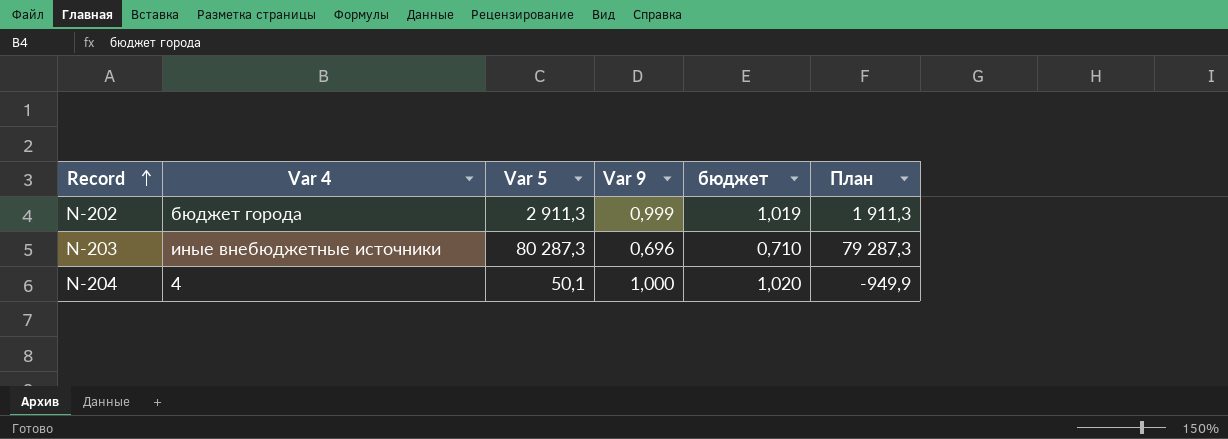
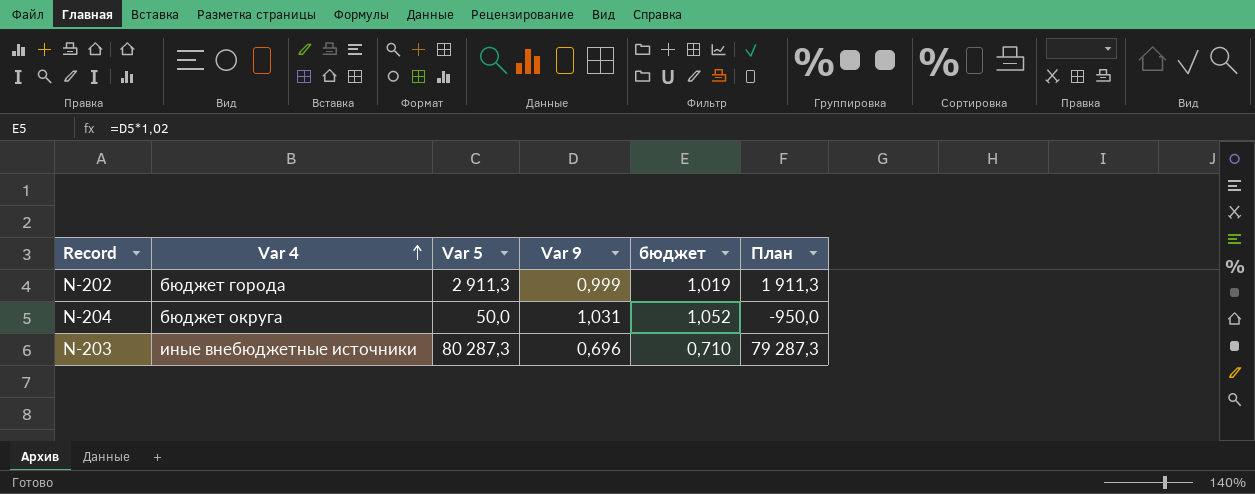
row order: Record ascending -> Var 4 ascending
N-204 | Var 4: 4 -> бюджет округа
N-204 | Var 5: 50,1 -> 50,0
N-204 | Var 9: 1,000 -> 1,031
N-204 | бюджет: 1,020 -> 1,052
N-204 | План: -949,9 -> -950,0

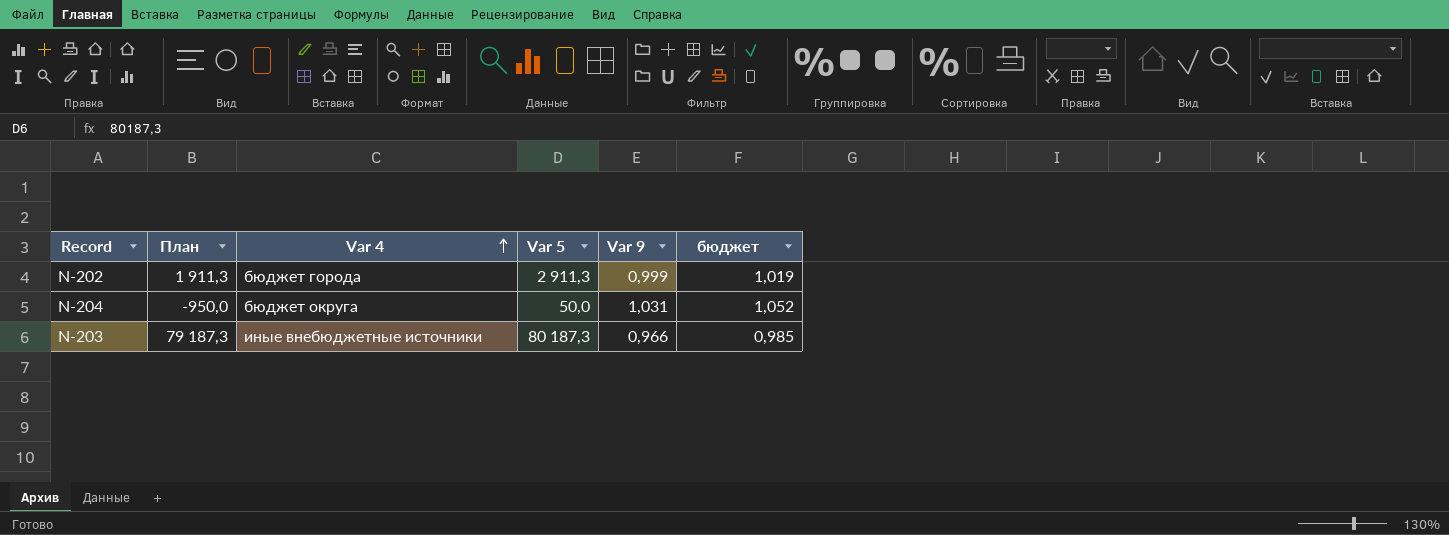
column План | position: 6 -> 2
N-203 | План: 79 287,3 -> 79 187,3
N-203 | Var 5: 80 287,3 -> 80 187,3
N-203 | Var 9: 0,696 -> 0,966
N-203 | бюджет: 0,710 -> 0,985

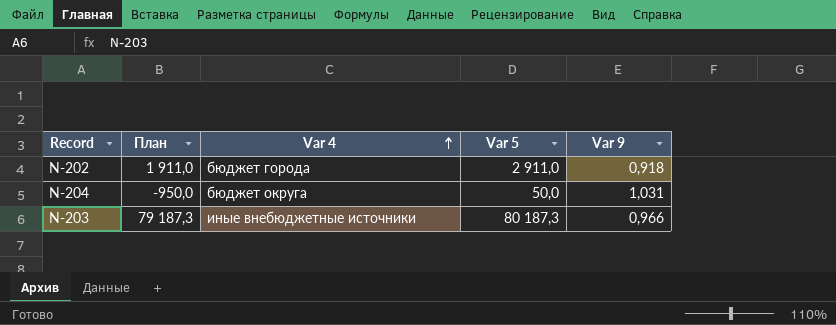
column бюджет | formula: [Var 9] * 1,02 -> none
N-202 | План: 1 911,3 -> 1 911,0
N-202 | Var 5: 2 911,3 -> 2 911,0
N-202 | Var 9: 0,999 -> 0,918

